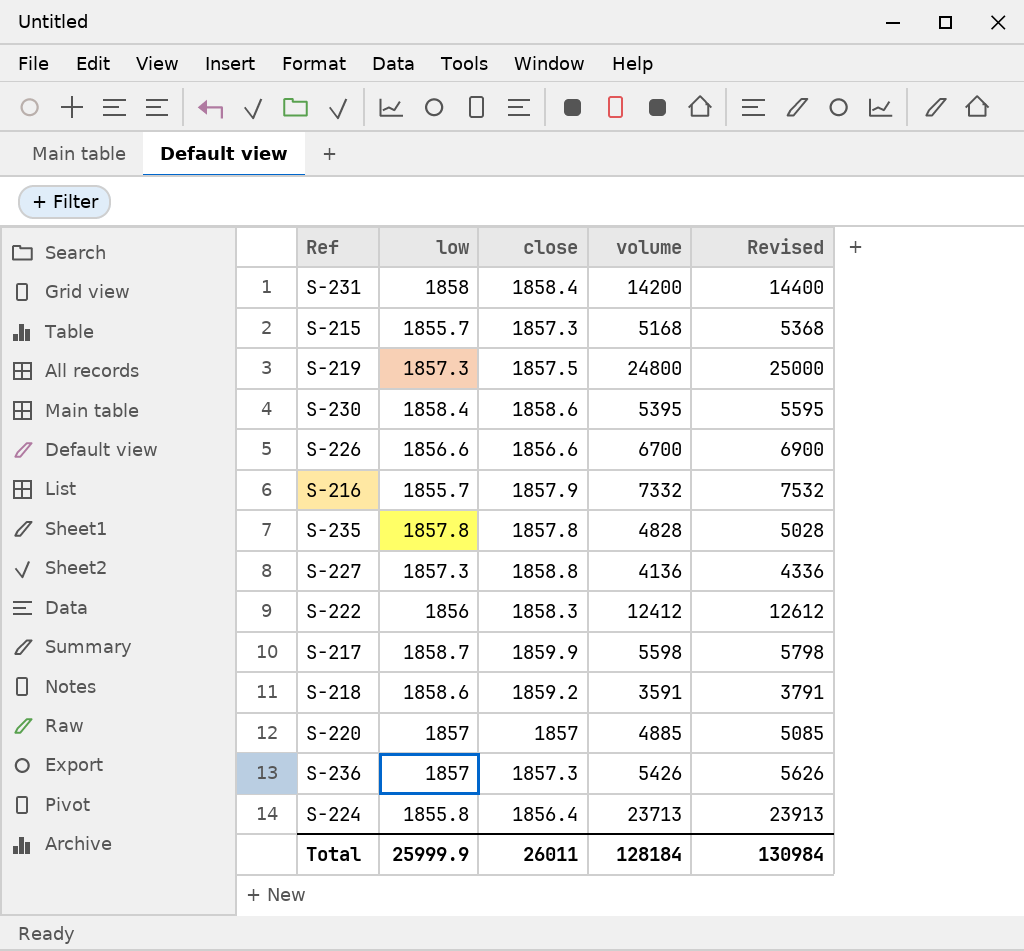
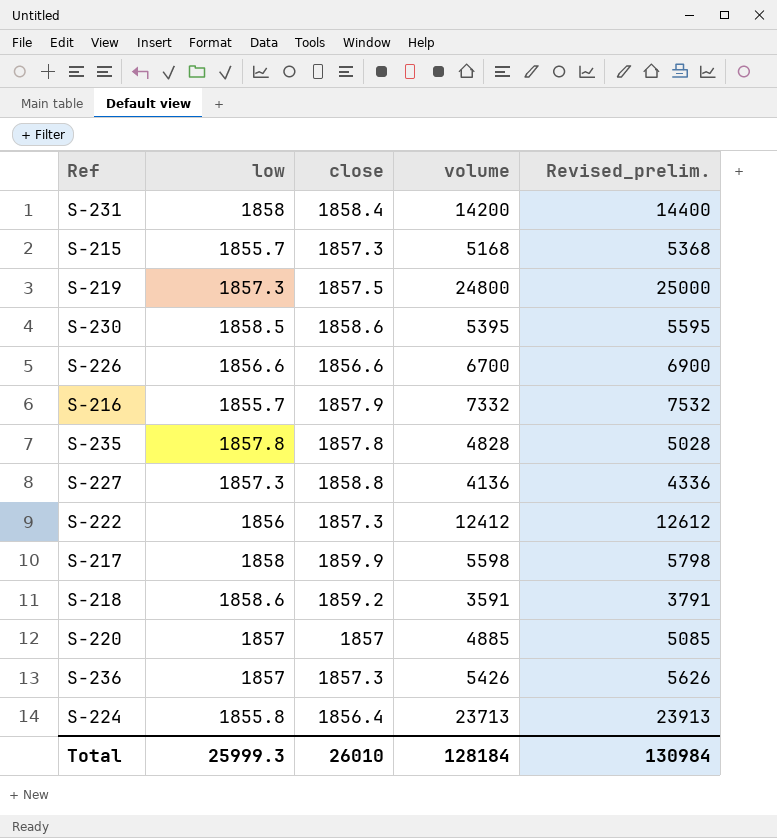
column name: Revised -> Revised_prelim.
S-230 | low: 1858.4 -> 1858.5
S-222 | close: 1858.3 -> 1857.3
S-217 | low: 1858.7 -> 1858
Total | low: 25999.9 -> 25999.3
Total | close: 26011 -> 26010

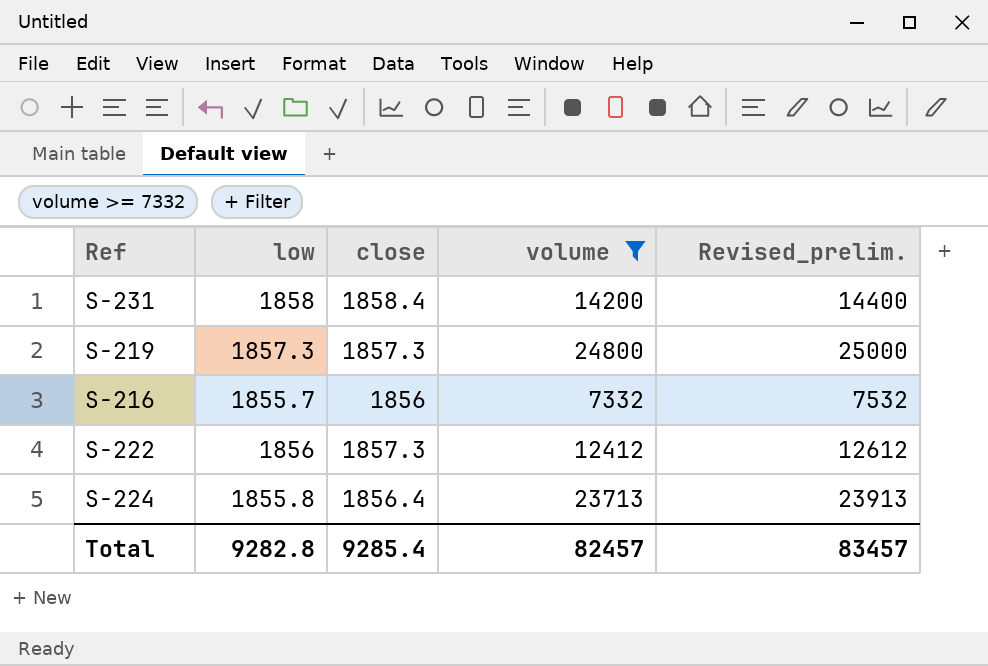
filter: none -> volume >= 7332
S-219 | close: 1857.5 -> 1857.3
S-216 | close: 1857.9 -> 1856
Total | low: 25999.3 -> 9282.8
Total | close: 26010 -> 9285.4
Total | volume: 128184 -> 82457
Total | Revised_prelim.: 130984 -> 83457

